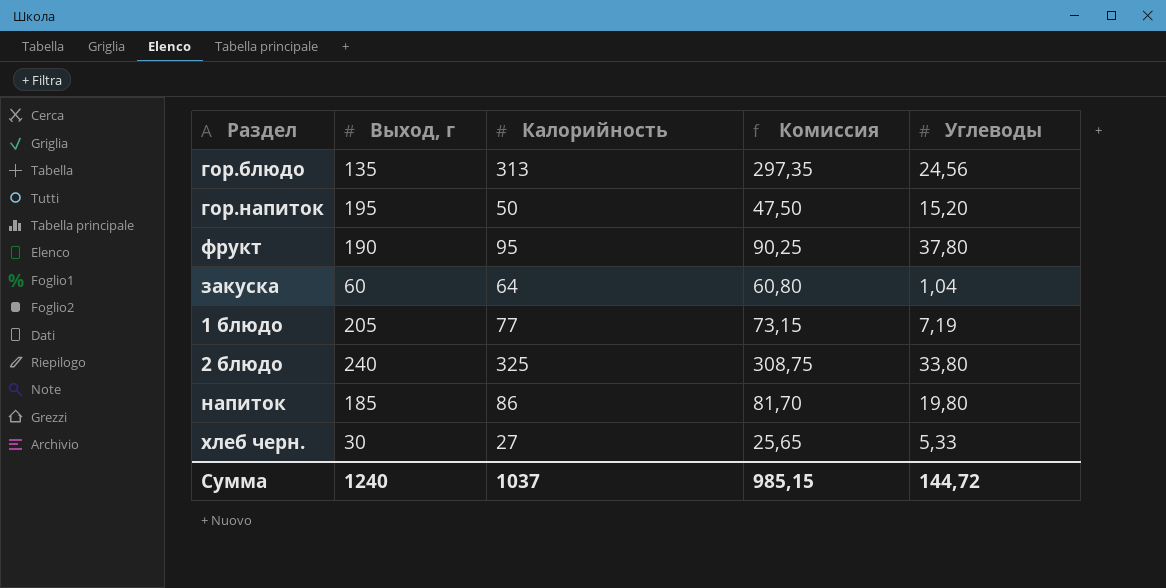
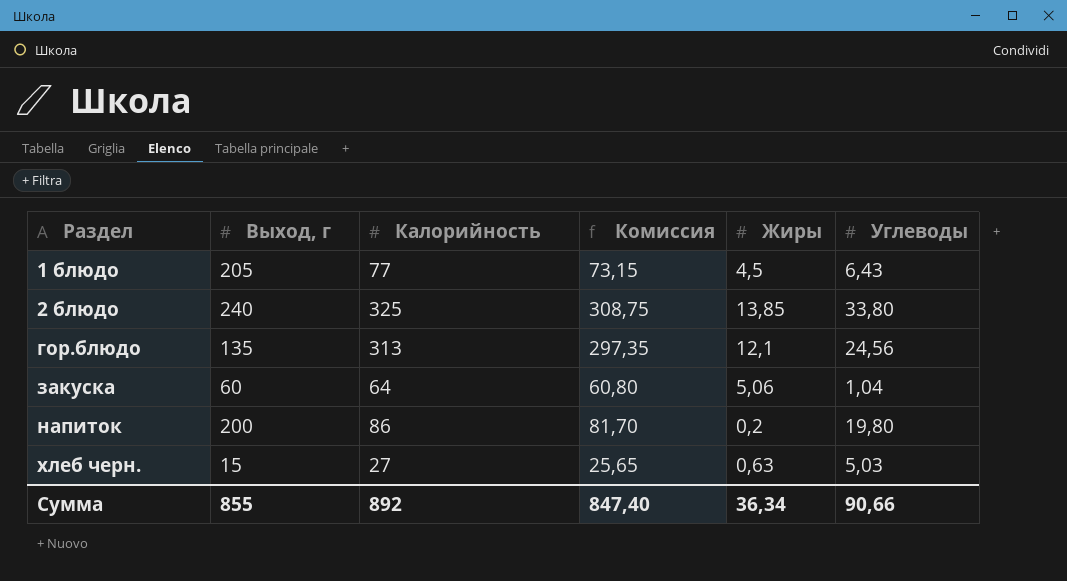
row order: none -> Раздел ascending
column Жиры | position: none -> 5
row гор.напиток: 195 | 50 | 47,50 | 15,20 -> none
row фрукт: 190 | 95 | 90,25 | 37,80 -> none
1 блюдо | Углеводы: 7,19 -> 6,43
напиток | Выход, г: 185 -> 200
хлеб черн. | Выход, г: 30 -> 15
хлеб черн. | Углеводы: 5,33 -> 5,03
Сумма | Выход, г: 1240 -> 855
Сумма | Калорийность: 1037 -> 892
Сумма | Комиссия: 985,15 -> 847,40
Сумма | Углеводы: 144,72 -> 90,66

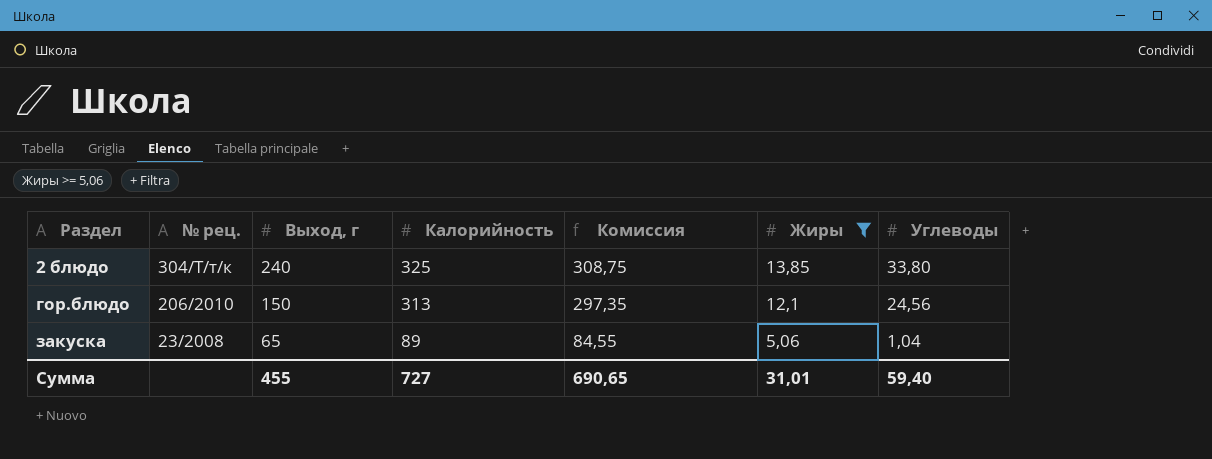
filter: none -> Жиры >= 5,06
column № рец. | position: none -> 2
гор.блюдо | Выход, г: 135 -> 150
закуска | Выход, г: 60 -> 65
закуска | Калорийность: 64 -> 89
закуска | Комиссия: 60,80 -> 84,55
Сумма | Выход, г: 855 -> 455
Сумма | Калорийность: 892 -> 727
Сумма | Комиссия: 847,40 -> 690,65
Сумма | Жиры: 36,34 -> 31,01
Сумма | Углеводы: 90,66 -> 59,40

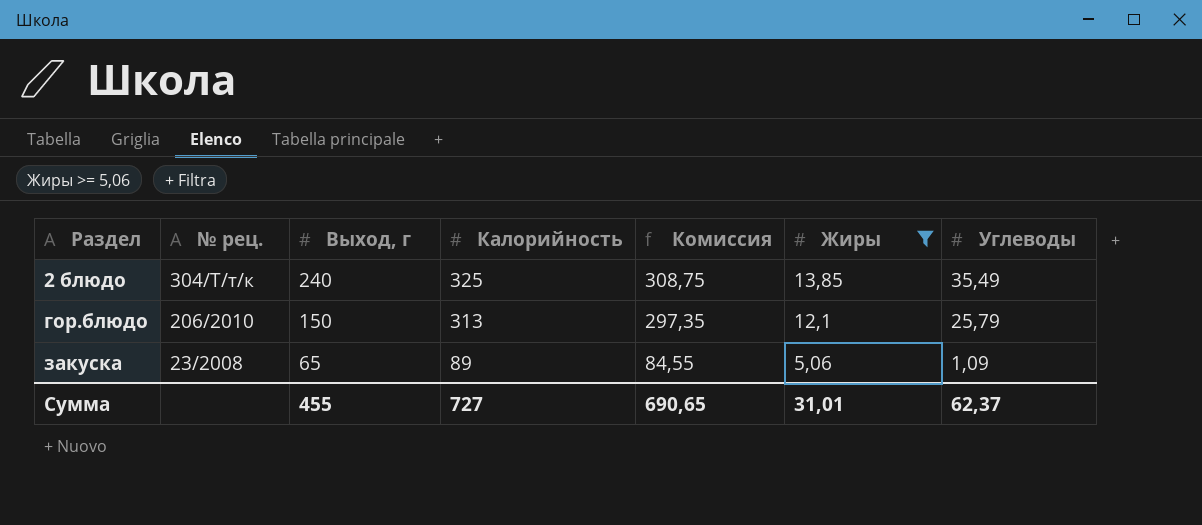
2 блюдо | Углеводы: 33,80 -> 35,49
гор.блюдо | Углеводы: 24,56 -> 25,79
закуска | Углеводы: 1,04 -> 1,09
Сумма | Углеводы: 59,40 -> 62,37

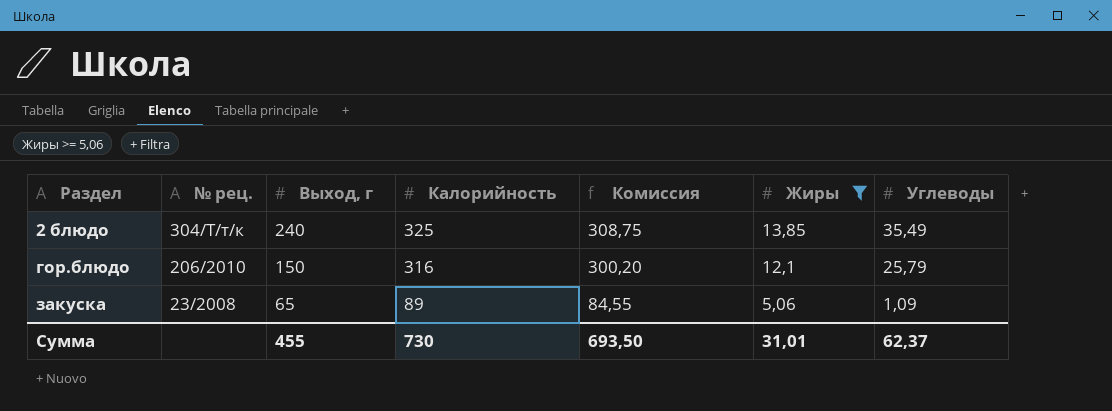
гор.блюдо | Калорийность: 313 -> 316
гор.блюдо | Комиссия: 297,35 -> 300,20
Сумма | Калорийность: 727 -> 730
Сумма | Комиссия: 690,65 -> 693,50

